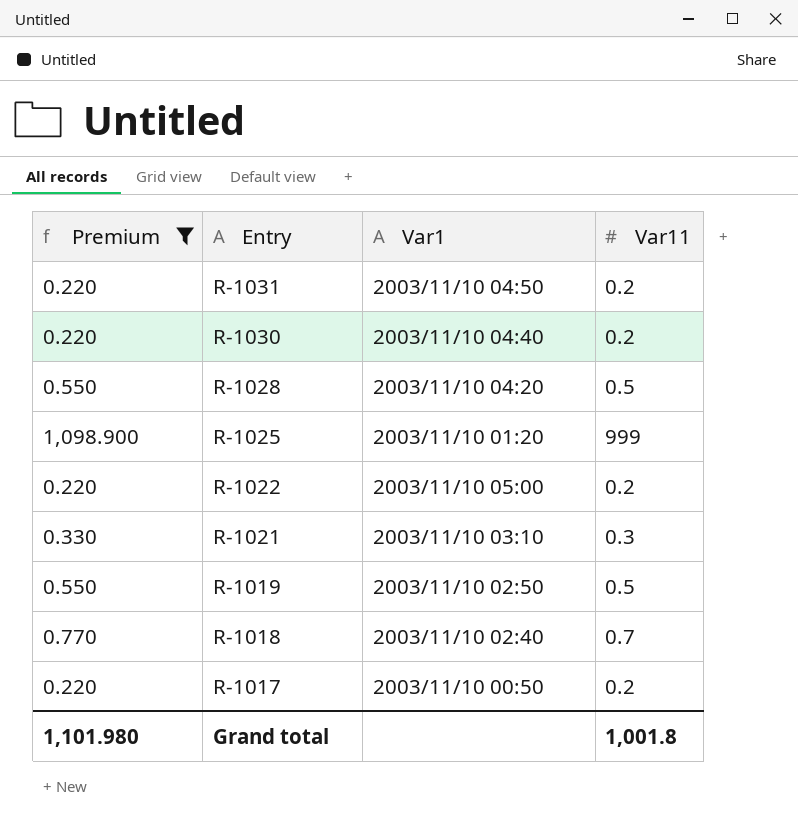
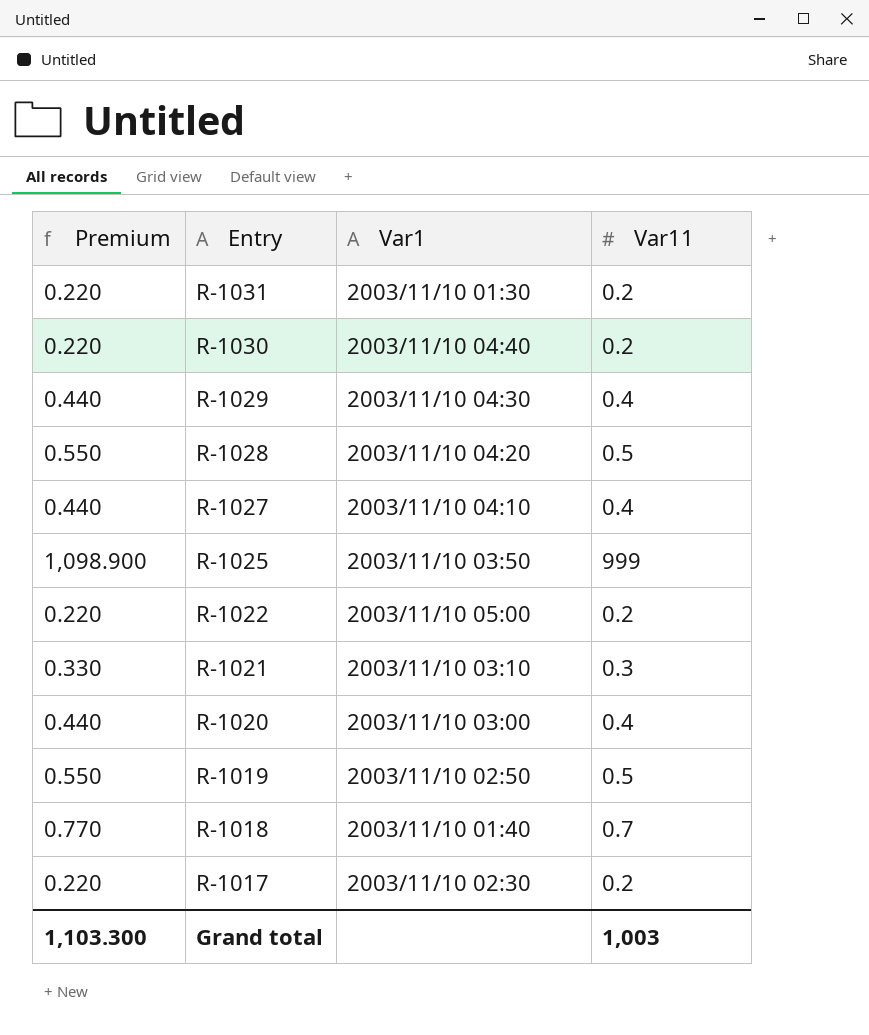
filter: Premium != 0.440 -> none
R-1031 | Var1: 2003/11/10 04:50 -> 2003/11/10 01:30
R-1025 | Var1: 2003/11/10 01:20 -> 2003/11/10 03:50
R-1018 | Var1: 2003/11/10 02:40 -> 2003/11/10 01:40
R-1017 | Var1: 2003/11/10 00:50 -> 2003/11/10 02:30
Grand total | Premium: 1,101.980 -> 1,103.300
Grand total | Var11: 1,001.8 -> 1,003

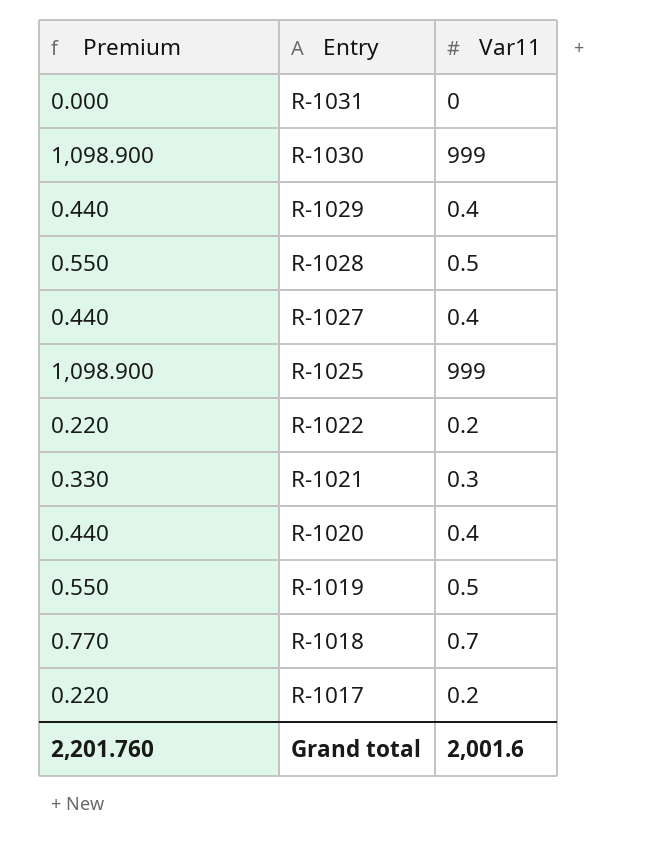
column Var1 | position: 3 -> none
R-1031 | Premium: 0.220 -> 0.000
R-1031 | Var11: 0.2 -> 0
R-1030 | Premium: 0.220 -> 1,098.900
R-1030 | Var11: 0.2 -> 999
Grand total | Premium: 1,103.300 -> 2,201.760
Grand total | Var11: 1,003 -> 2,001.6

